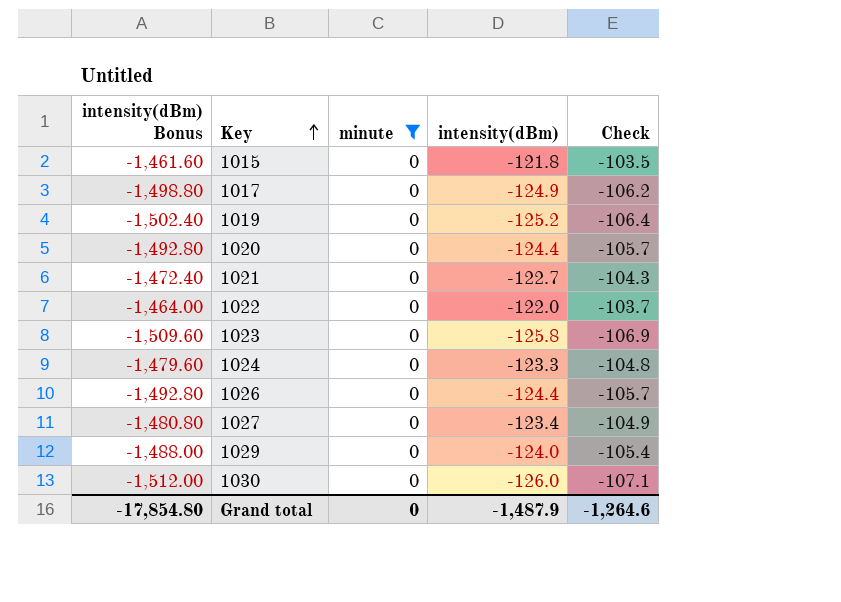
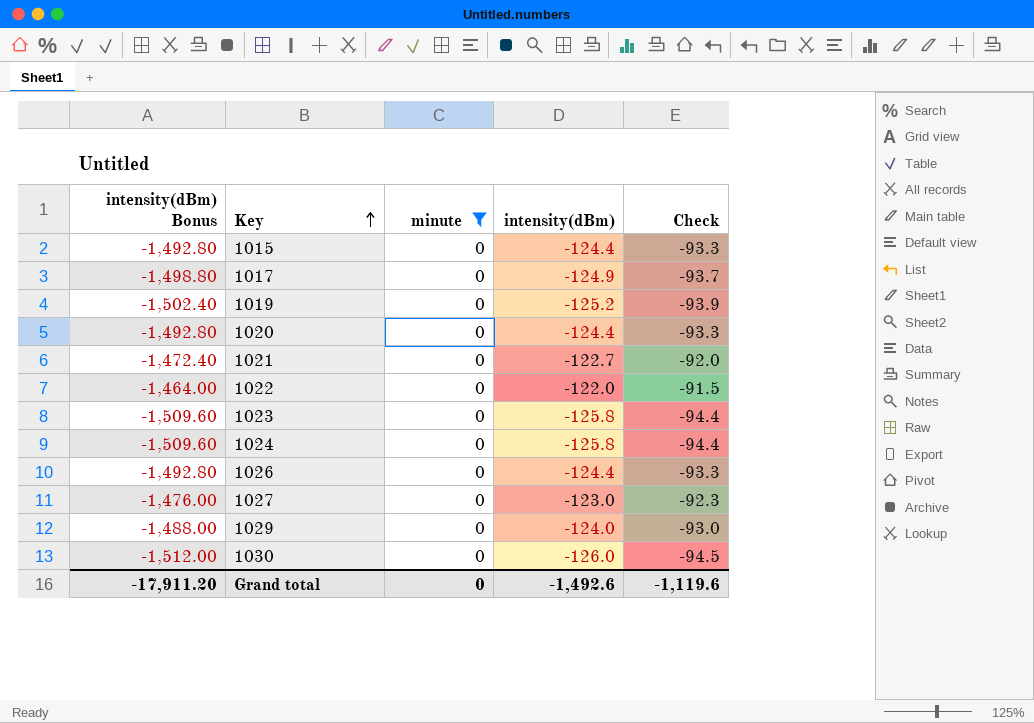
column Check | formula: [intensity(dBm)] * 0.85 -> [intensity(dBm)] * 0.75
1015 | intensity(dBm) Bonus: -1,461.60 -> -1,492.80
1015 | intensity(dBm): -121.8 -> -124.4
1024 | intensity(dBm) Bonus: -1,479.60 -> -1,509.60
1024 | intensity(dBm): -123.3 -> -125.8
1027 | intensity(dBm) Bonus: -1,480.80 -> -1,476.00
1027 | intensity(dBm): -123.4 -> -123.0
Grand total | intensity(dBm) Bonus: -17,854.80 -> -17,911.20
Grand total | intensity(dBm): -1,487.9 -> -1,492.6
Grand total | Check: -1,264.6 -> -1,119.6

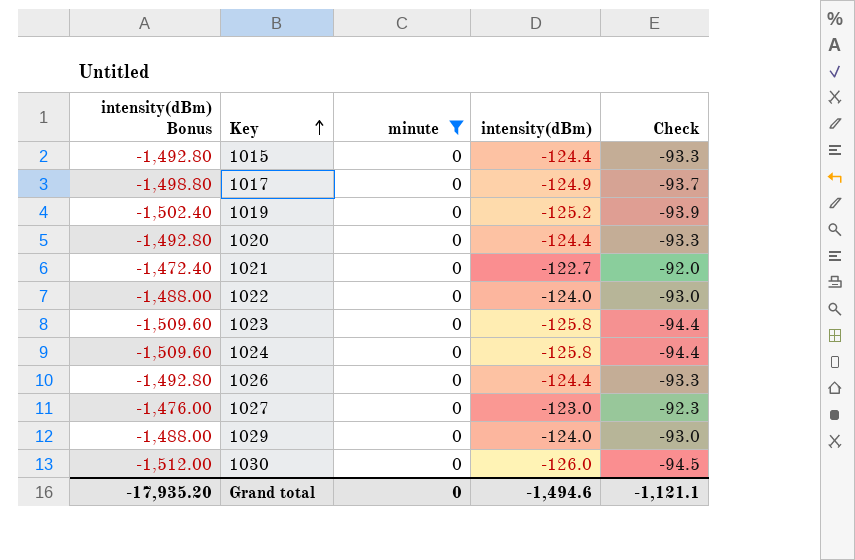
1022 | intensity(dBm) Bonus: -1,464.00 -> -1,488.00
1022 | intensity(dBm): -122.0 -> -124.0
1022 | Check: -91.5 -> -93.0
Grand total | intensity(dBm) Bonus: -17,911.20 -> -17,935.20
Grand total | intensity(dBm): -1,492.6 -> -1,494.6
Grand total | Check: -1,119.6 -> -1,121.1

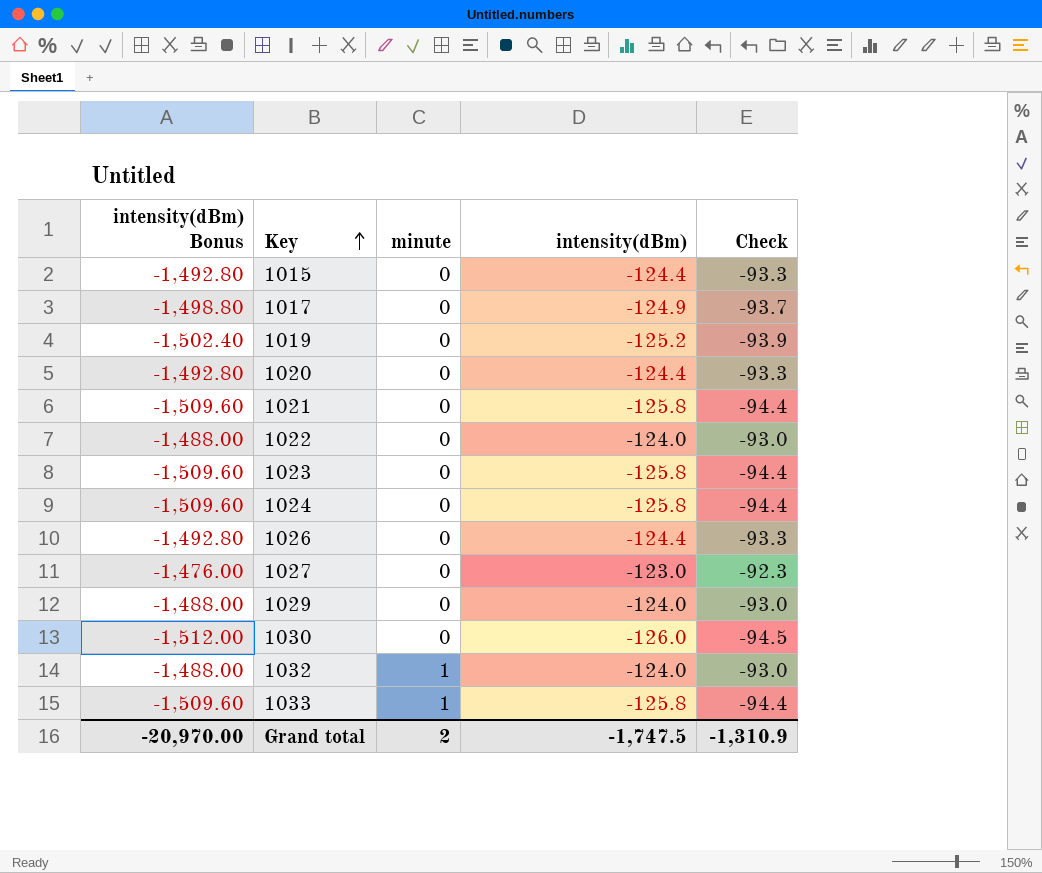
filter: minute = 0 -> none
1021 | intensity(dBm) Bonus: -1,472.40 -> -1,509.60
1021 | intensity(dBm): -122.7 -> -125.8
1021 | Check: -92.0 -> -94.4
Grand total | intensity(dBm) Bonus: -17,935.20 -> -20,970.00
Grand total | minute: 0 -> 2
Grand total | intensity(dBm): -1,494.6 -> -1,747.5
Grand total | Check: -1,121.1 -> -1,310.9

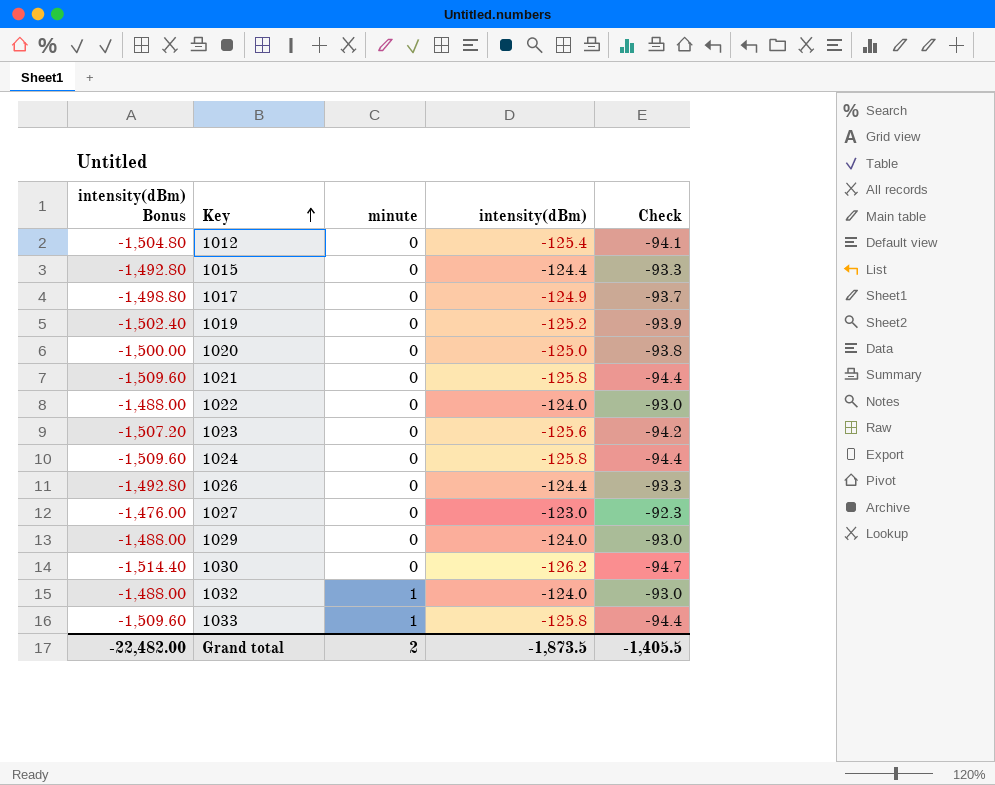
row 1012: none -> -1,504.80 | 0 | -125.4 | -94.1
1020 | intensity(dBm) Bonus: -1,492.80 -> -1,500.00
1020 | intensity(dBm): -124.4 -> -125.0
1020 | Check: -93.3 -> -93.8
1023 | intensity(dBm) Bonus: -1,509.60 -> -1,507.20
1023 | intensity(dBm): -125.8 -> -125.6
1023 | Check: -94.4 -> -94.2
1030 | intensity(dBm) Bonus: -1,512.00 -> -1,514.40
1030 | intensity(dBm): -126.0 -> -126.2
1030 | Check: -94.5 -> -94.7
Grand total | intensity(dBm) Bonus: -20,970.00 -> -22,482.00
Grand total | intensity(dBm): -1,747.5 -> -1,873.5
Grand total | Check: -1,310.9 -> -1,405.5

